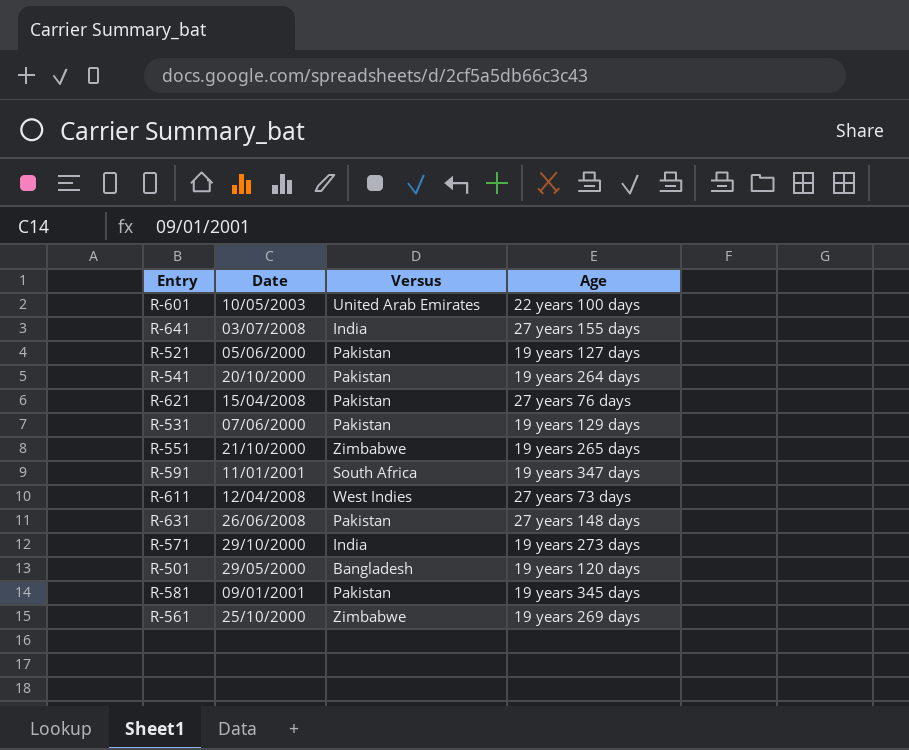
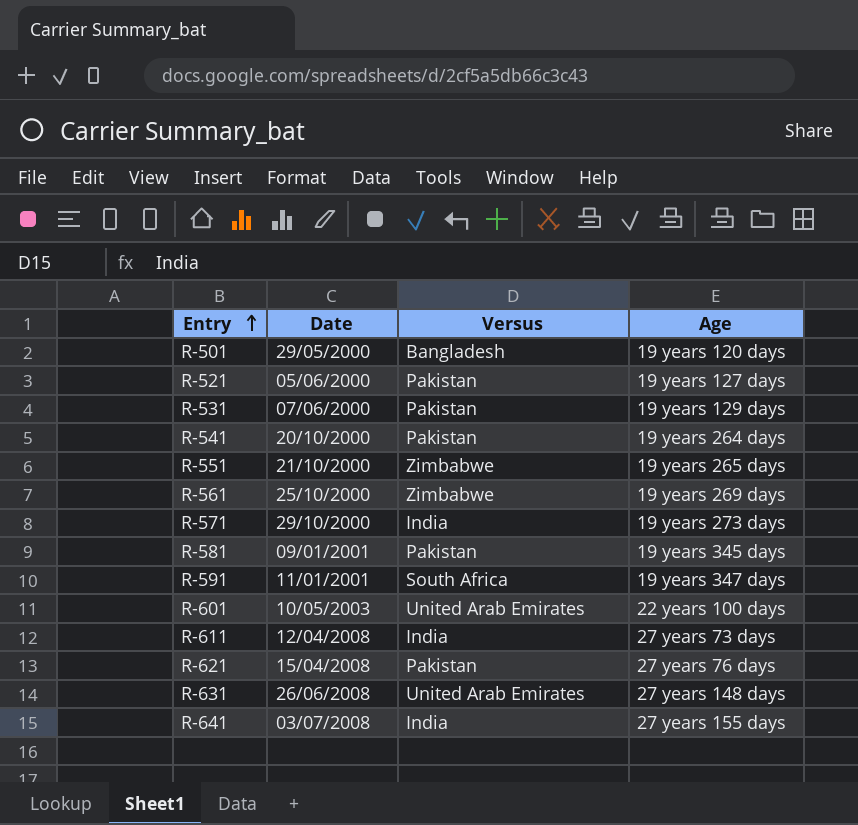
row order: none -> Entry ascending
R-611 | Versus: West Indies -> India
R-631 | Versus: Pakistan -> United Arab Emirates

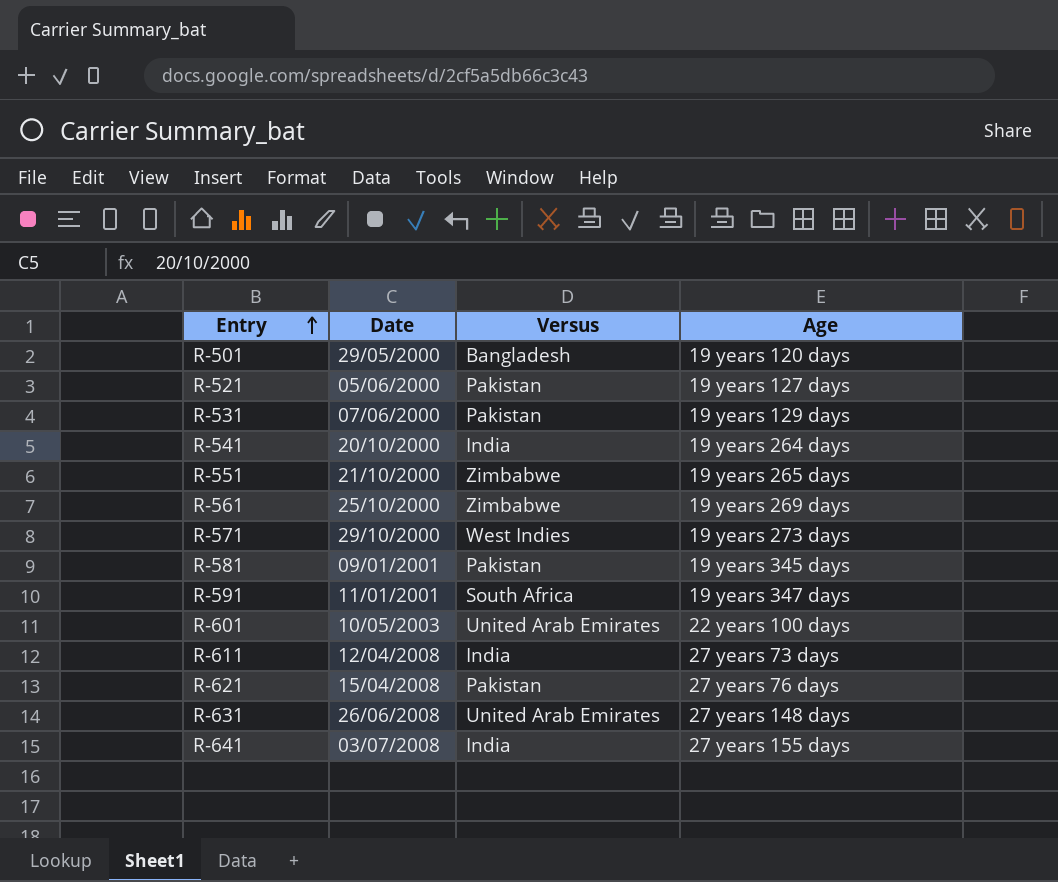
R-541 | Versus: Pakistan -> India
R-571 | Versus: India -> West Indies

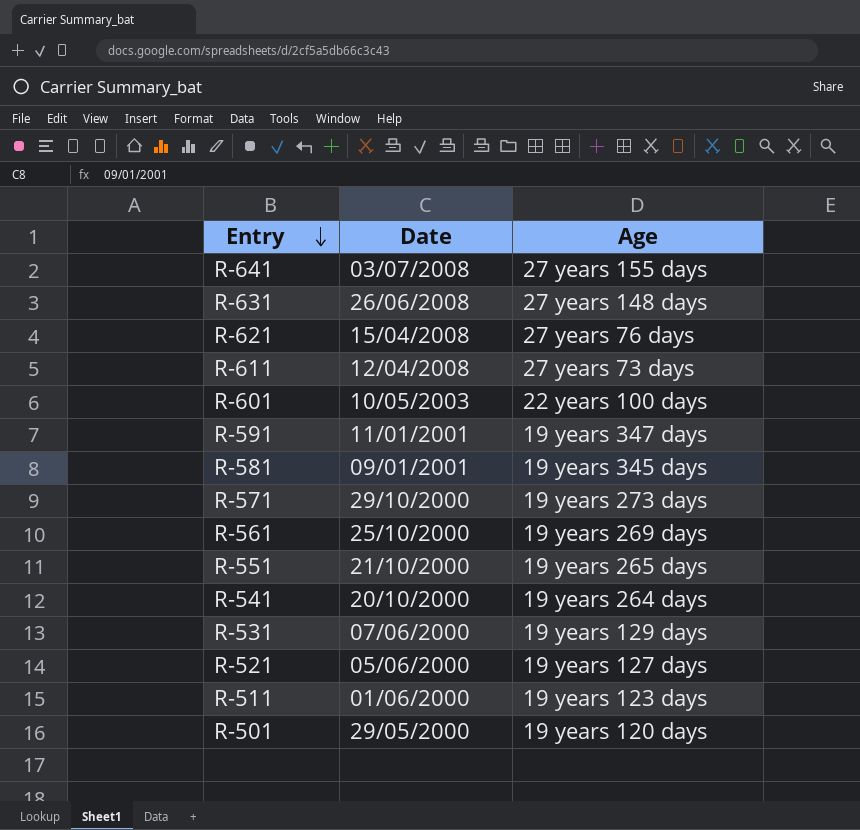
row order: Entry ascending -> Entry descending
column Versus | position: 3 -> none
row R-511: none -> 01/06/2000 | 19 years 123 days

